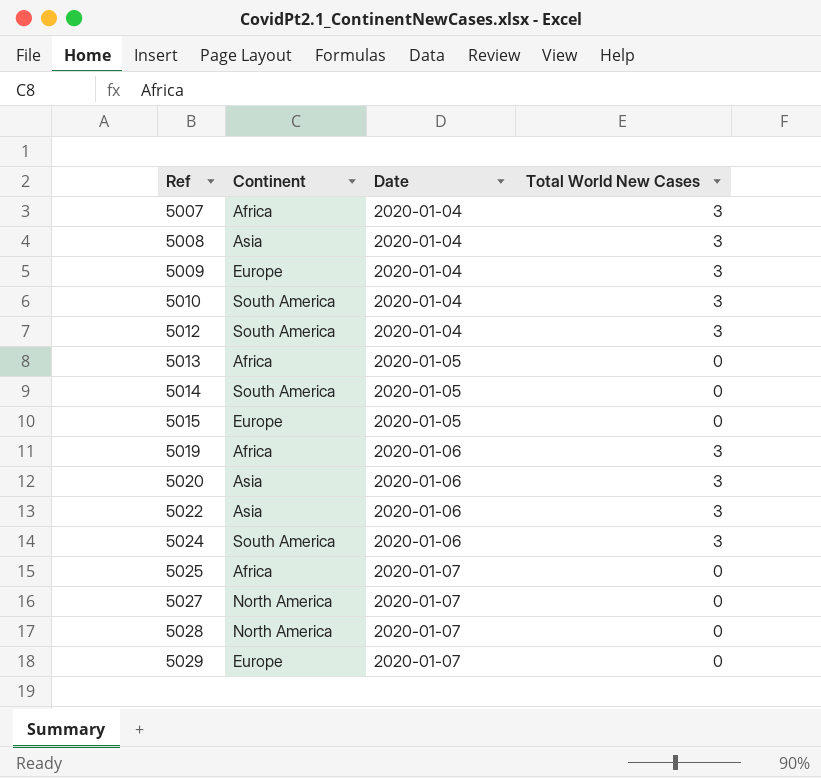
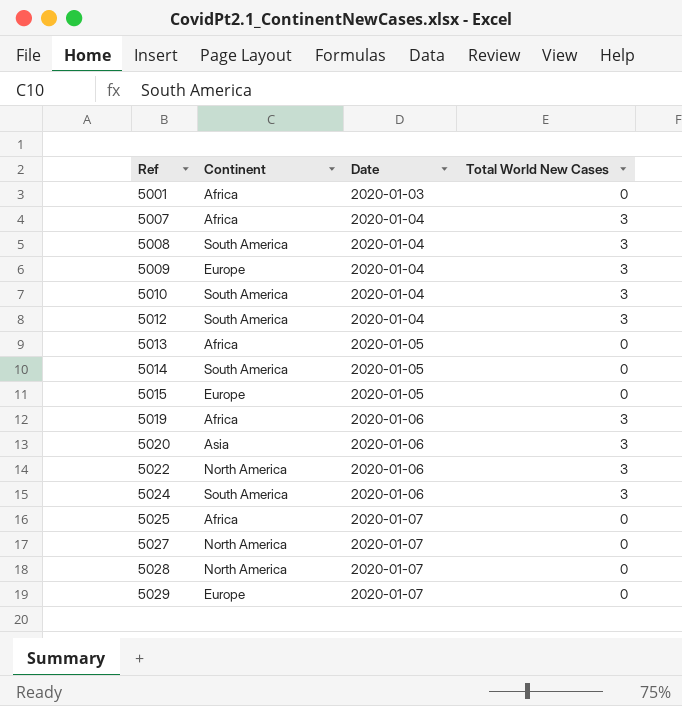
row 5001: none -> Africa | 2020-01-03 | 0
5008 | Continent: Asia -> South America
5022 | Continent: Asia -> North America

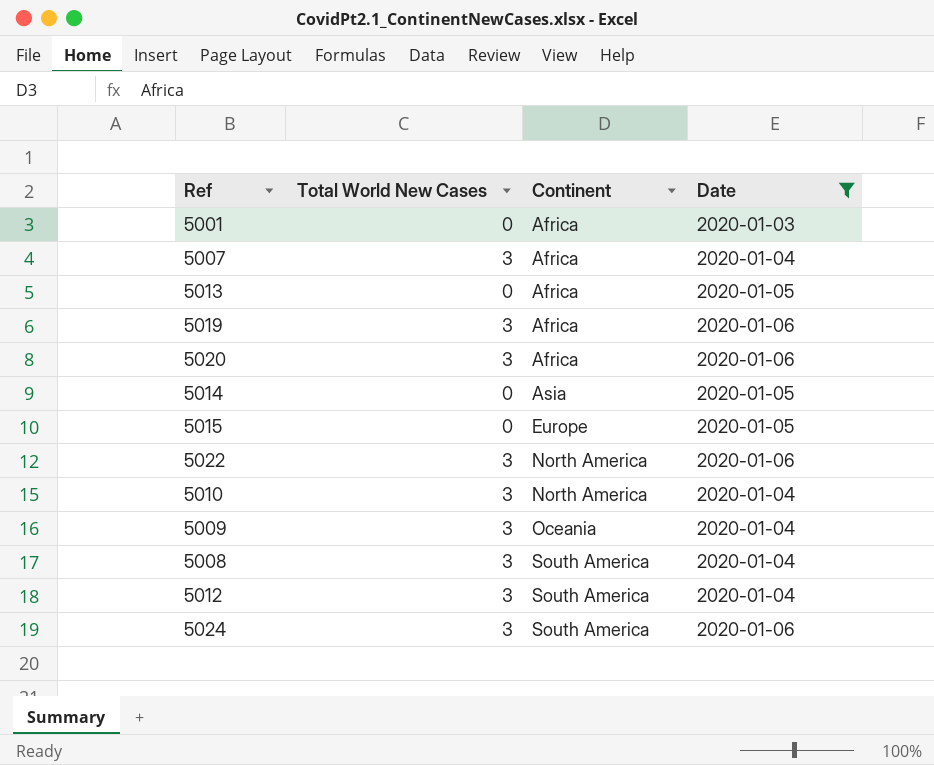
filter: none -> Date != 2020-01-07
row order: Ref ascending -> Continent ascending
column Total World New Cases | position: 4 -> 2
5020 | Continent: Asia -> Africa
5014 | Continent: South America -> Asia
5010 | Continent: South America -> North America
5009 | Continent: Europe -> Oceania

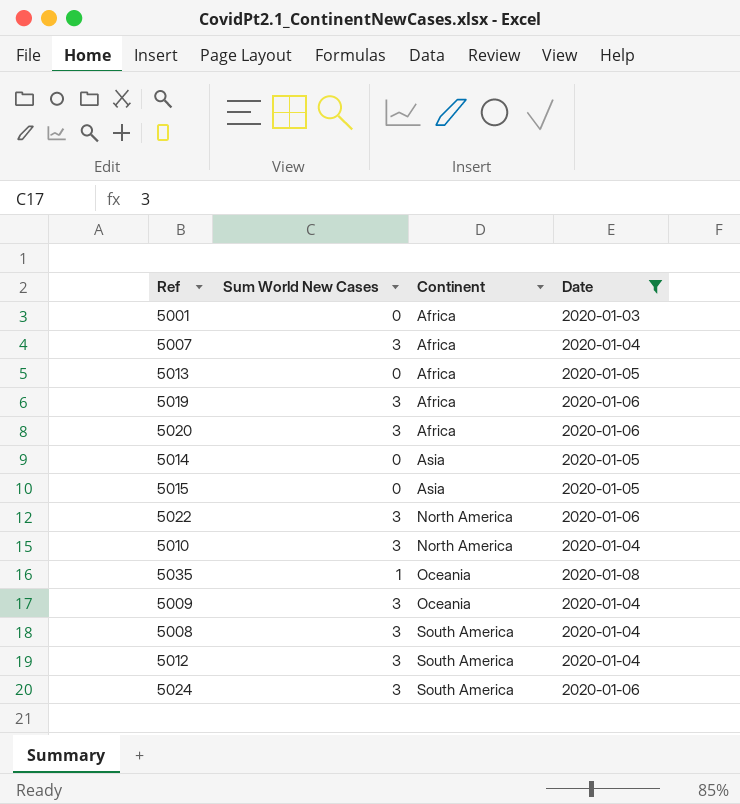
column name: Total World New Cases -> Sum World New Cases
5015 | Continent: Europe -> Asia
row 5035: none -> 1 | Oceania | 2020-01-08

